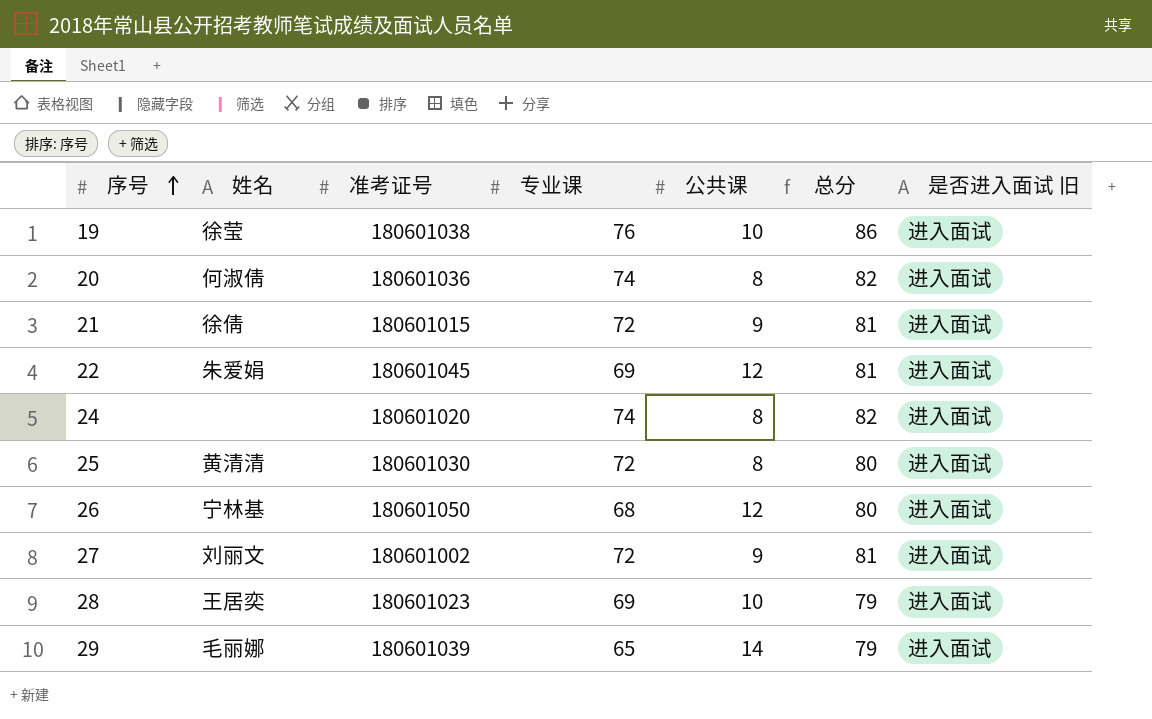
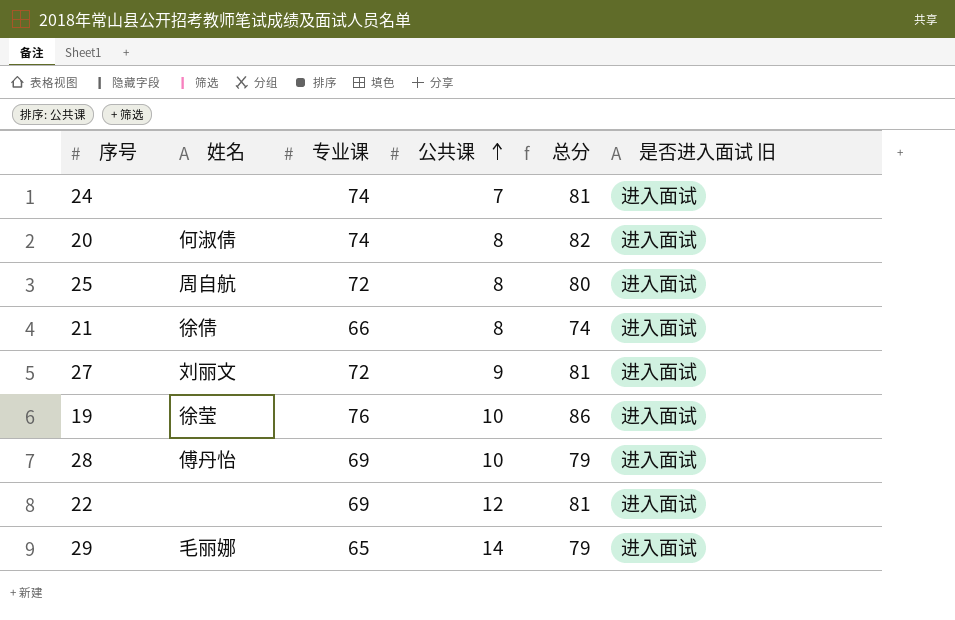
row order: 序号 ascending -> 公共课 ascending
column 准考证号 | position: 3 -> none
row 26: 宁林基 | 180601050 | 68 | 12 | 80 | 进入面试 -> none
24 | 公共课: 8 -> 7
24 | 总分: 82 -> 81
25 | 姓名: 黄清清 -> 周自航
21 | 专业课: 72 -> 66
21 | 公共课: 9 -> 8
21 | 总分: 81 -> 74
28 | 姓名: 王居奕 -> 傅丹怡
22 | 姓名: 朱爱娟 -> none

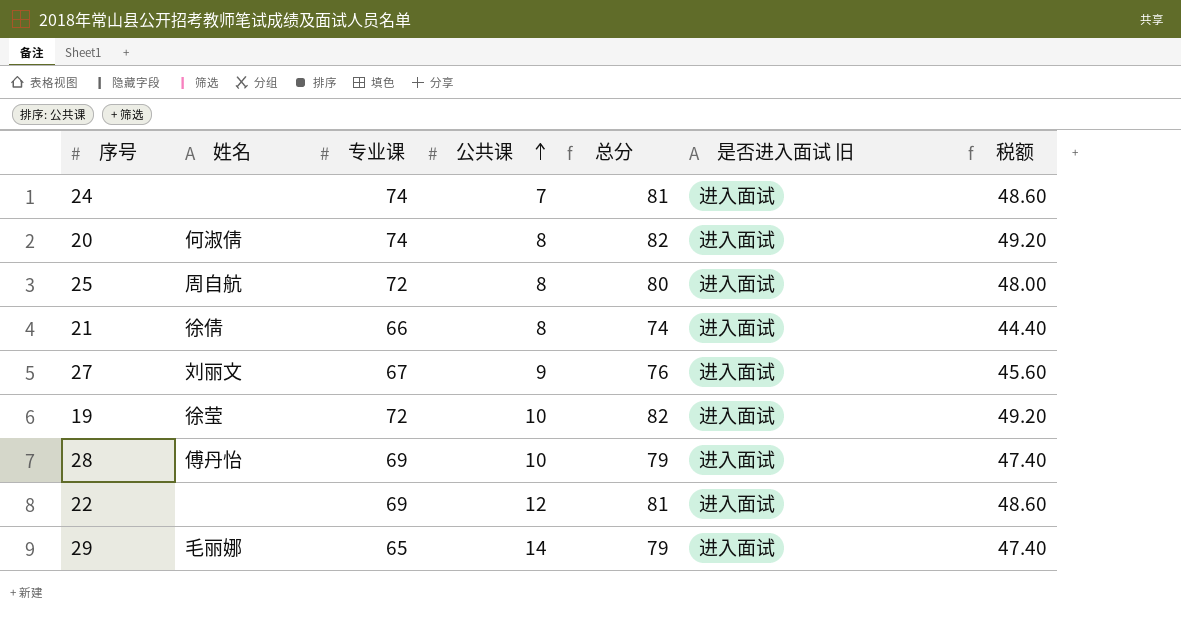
column 税额 | formula: none -> [总分] * 0.6
27 | 专业课: 72 -> 67
27 | 总分: 81 -> 76
19 | 专业课: 76 -> 72
19 | 总分: 86 -> 82

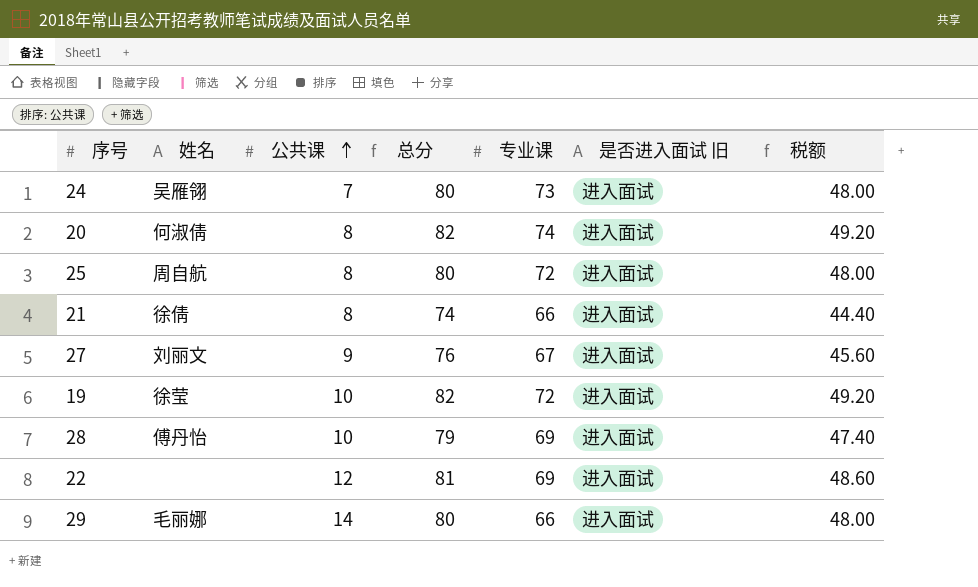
column 专业课 | position: 3 -> 5
24 | 姓名: none -> 吴雁翎
24 | 总分: 81 -> 80
24 | 专业课: 74 -> 73
24 | 税额: 48.60 -> 48.00
29 | 总分: 79 -> 80
29 | 专业课: 65 -> 66
29 | 税额: 47.40 -> 48.00

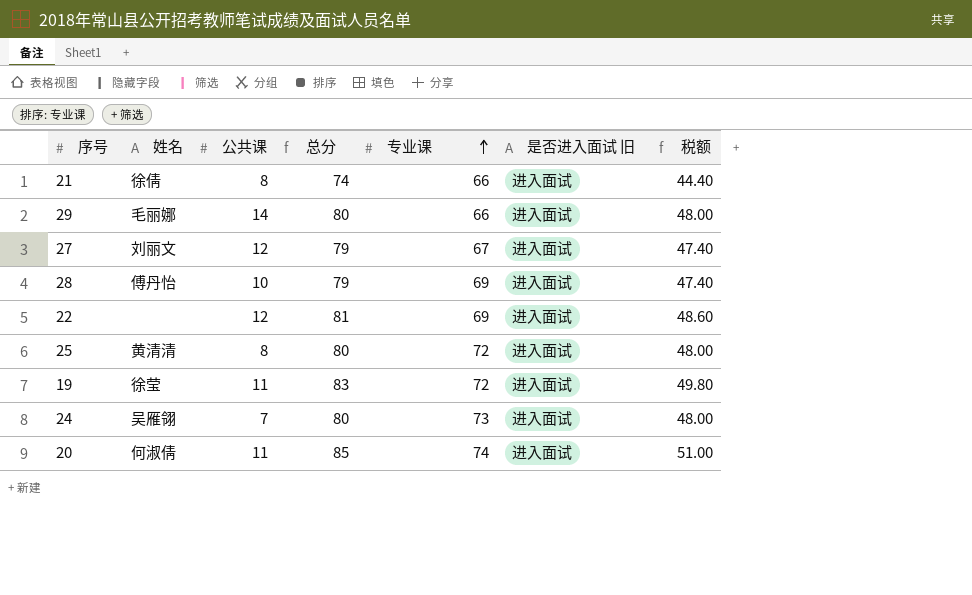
row order: 公共课 ascending -> 专业课 ascending
27 | 公共课: 9 -> 12
27 | 总分: 76 -> 79
27 | 税额: 45.60 -> 47.40
25 | 姓名: 周自航 -> 黄清清
19 | 公共课: 10 -> 11
19 | 总分: 82 -> 83
19 | 税额: 49.20 -> 49.80
20 | 公共课: 8 -> 11
20 | 总分: 82 -> 85
20 | 税额: 49.20 -> 51.00

